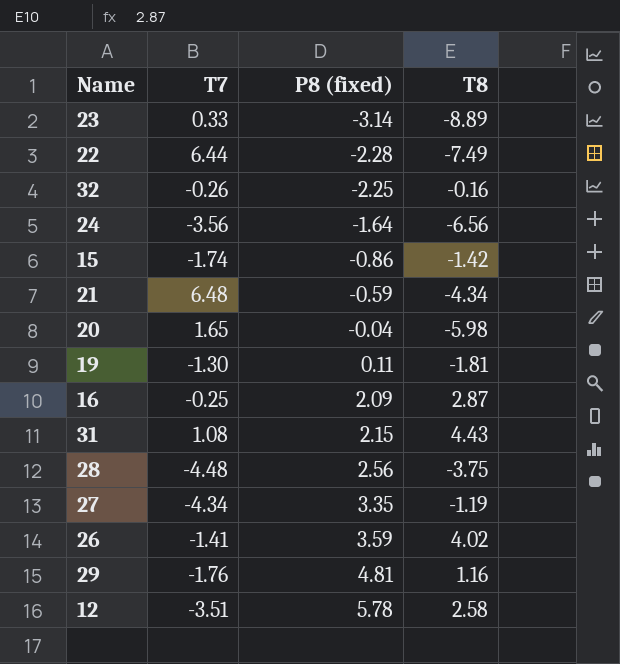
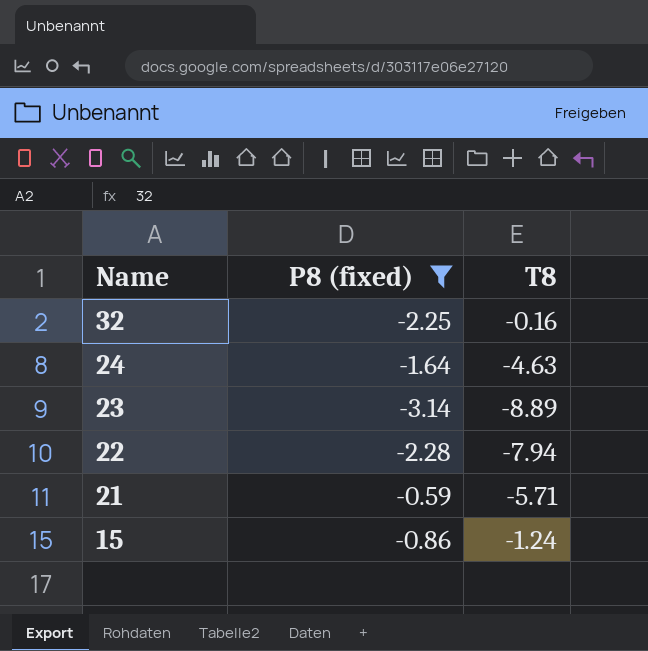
filter: none -> P8 (fixed) <= -0.59
row order: P8 (fixed) ascending -> Name descending
column T7 | position: 2 -> none
24 | T8: -6.56 -> -4.63
22 | T8: -7.49 -> -7.94
21 | T8: -4.34 -> -5.71
15 | T8: -1.42 -> -1.24

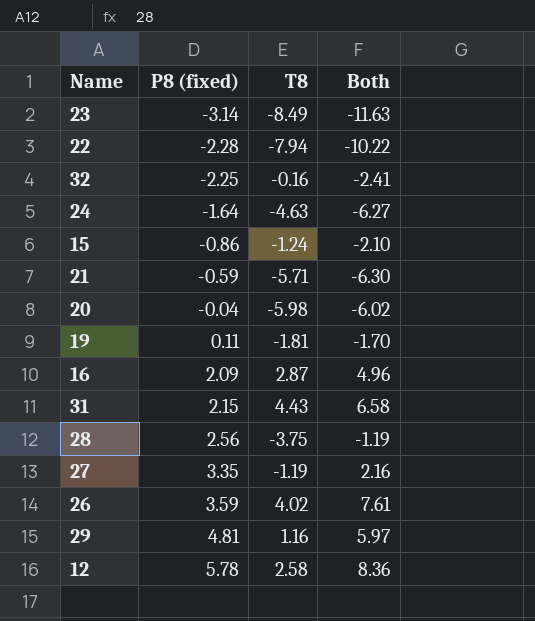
filter: P8 (fixed) <= -0.59 -> none
row order: Name descending -> P8 (fixed) ascending
column Both | formula: none -> [P8 (fixed)] + [T8]
23 | T8: -8.89 -> -8.49

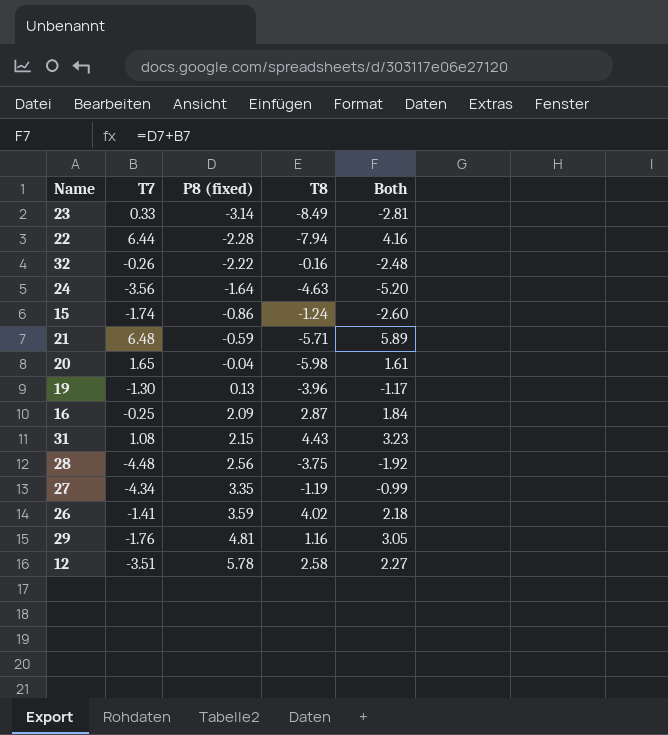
column T7 | position: none -> 2
column Both | formula: [P8 (fixed)] + [T8] -> [T7] + [P8 (fixed)]
32 | P8 (fixed): -2.25 -> -2.22
19 | P8 (fixed): 0.11 -> 0.13
19 | T8: -1.81 -> -3.96

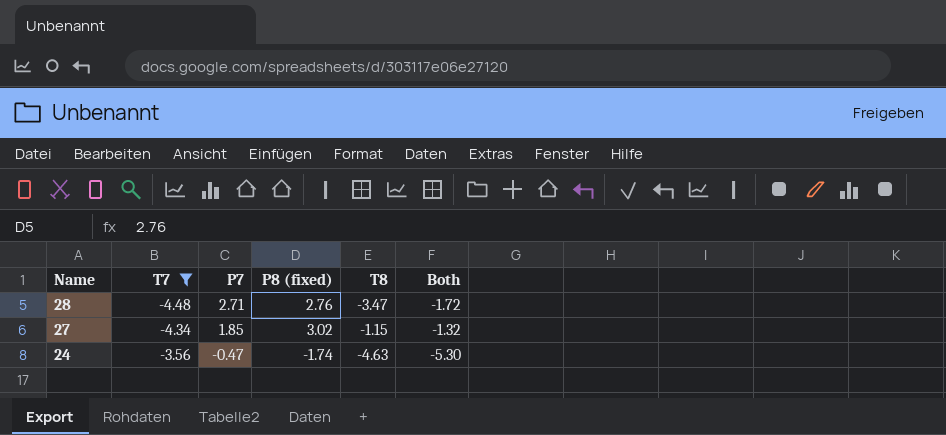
filter: none -> T7 <= -3.56
row order: P8 (fixed) ascending -> Name descending
column P7 | position: none -> 3
28 | P8 (fixed): 2.56 -> 2.76
28 | T8: -3.75 -> -3.47
28 | Both: -1.92 -> -1.72
27 | P8 (fixed): 3.35 -> 3.02
27 | T8: -1.19 -> -1.15
27 | Both: -0.99 -> -1.32
24 | P8 (fixed): -1.64 -> -1.74
24 | Both: -5.20 -> -5.30

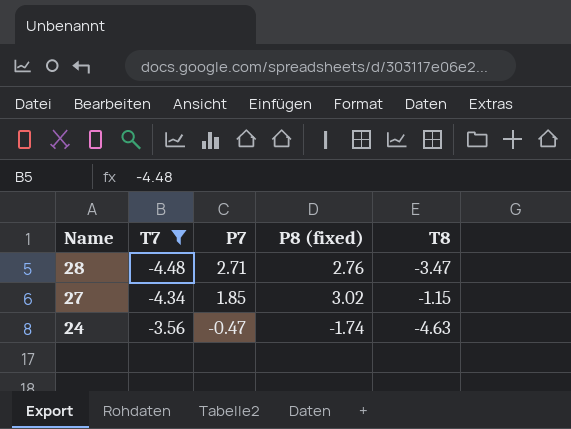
column Both | formula: [T7] + [P8 (fixed)] -> none

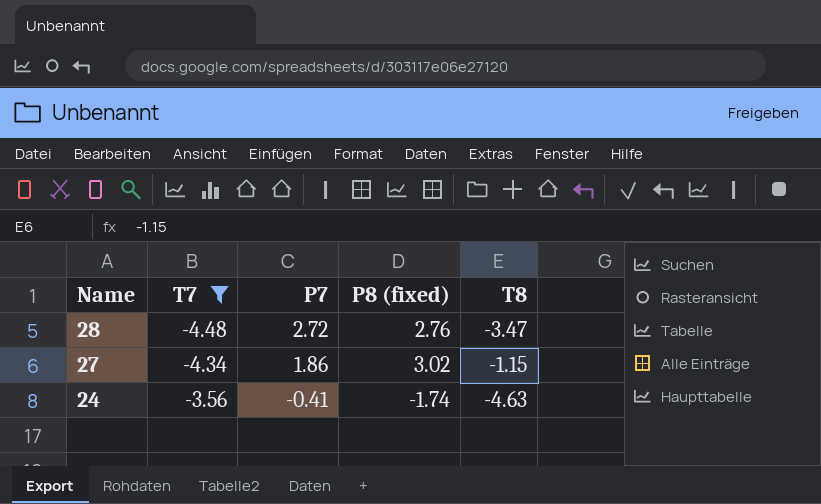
28 | P7: 2.71 -> 2.72
27 | P7: 1.85 -> 1.86
24 | P7: -0.47 -> -0.41

